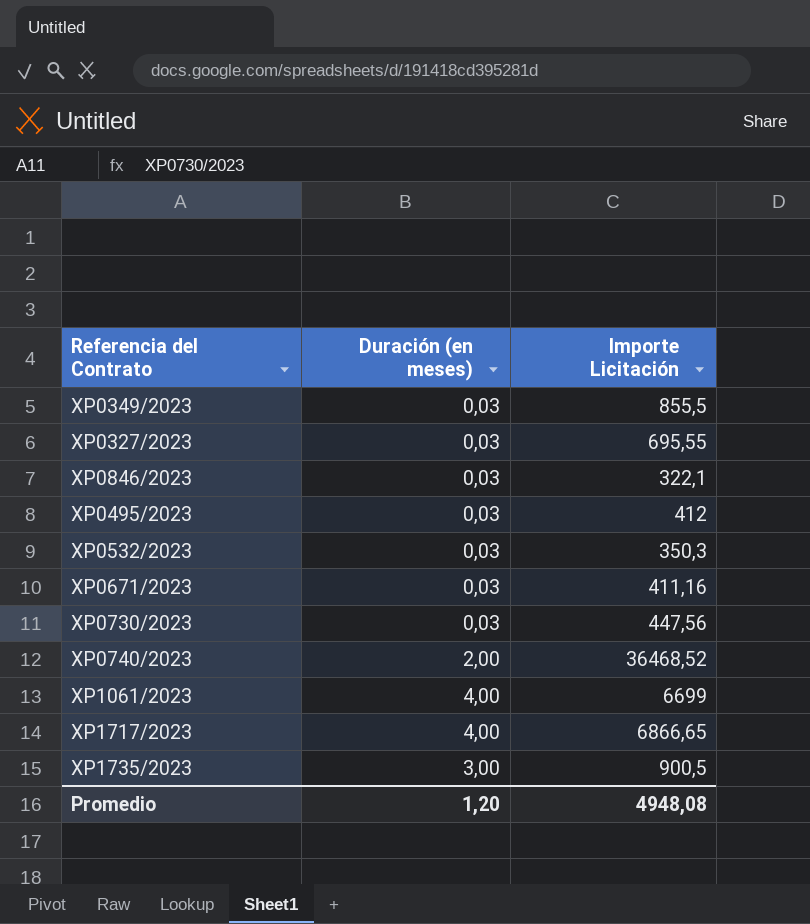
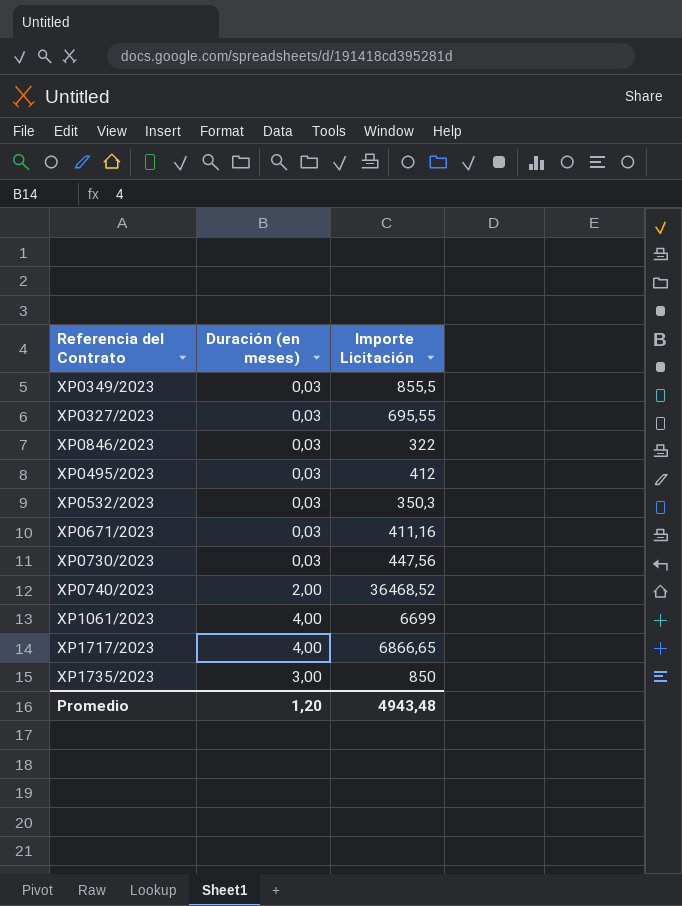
XP0846/2023 | Importe Licitación: 322,1 -> 322
XP1735/2023 | Importe Licitación: 900,5 -> 850
Promedio | Importe Licitación: 4948,08 -> 4943,48

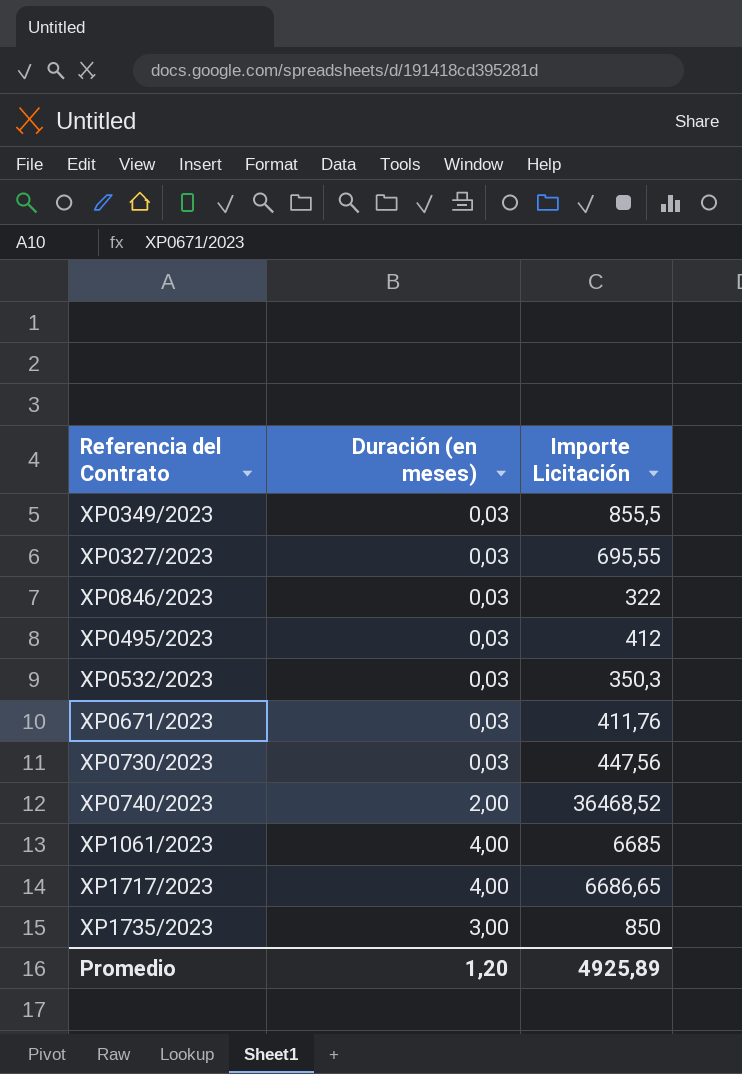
XP0671/2023 | Importe Licitación: 411,16 -> 411,76
XP1061/2023 | Importe Licitación: 6699 -> 6685
XP1717/2023 | Importe Licitación: 6866,65 -> 6686,65
Promedio | Importe Licitación: 4943,48 -> 4925,89

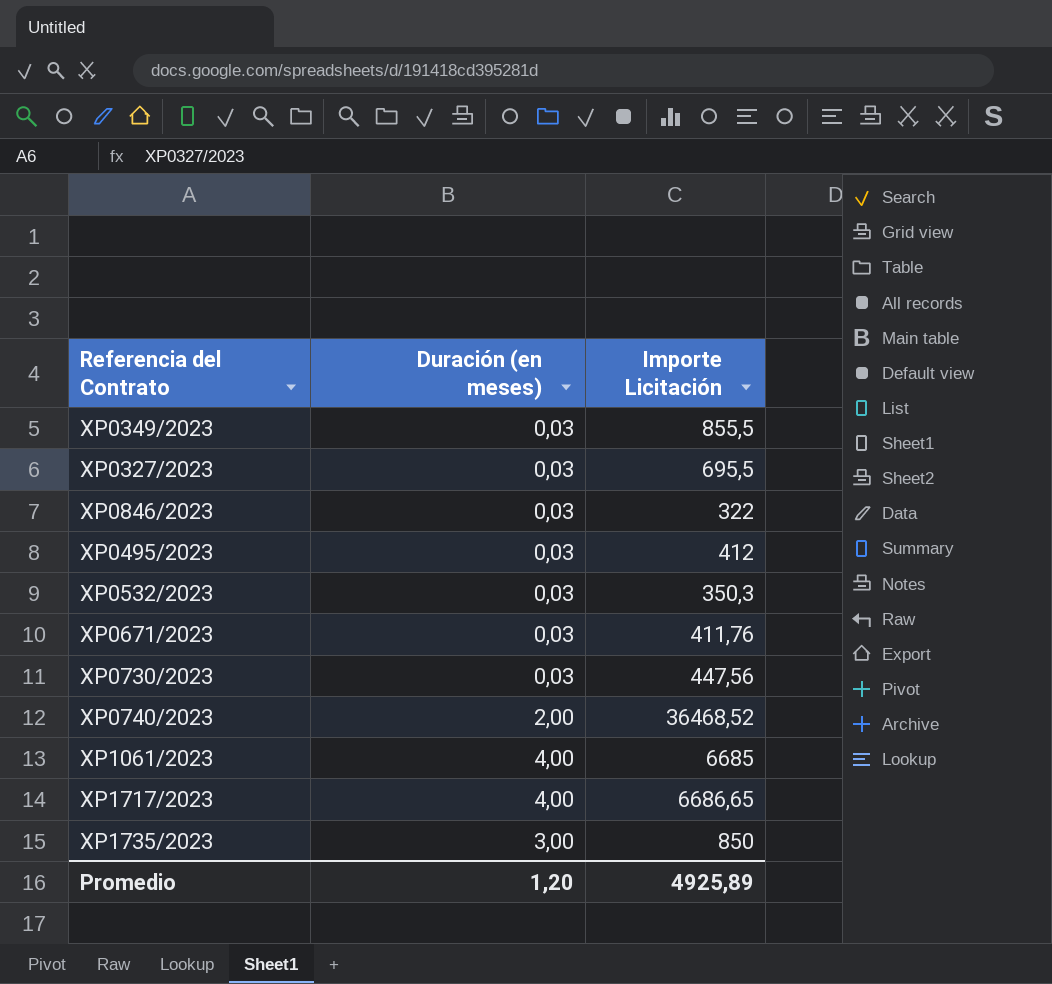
XP0327/2023 | Importe Licitación: 695,55 -> 695,5

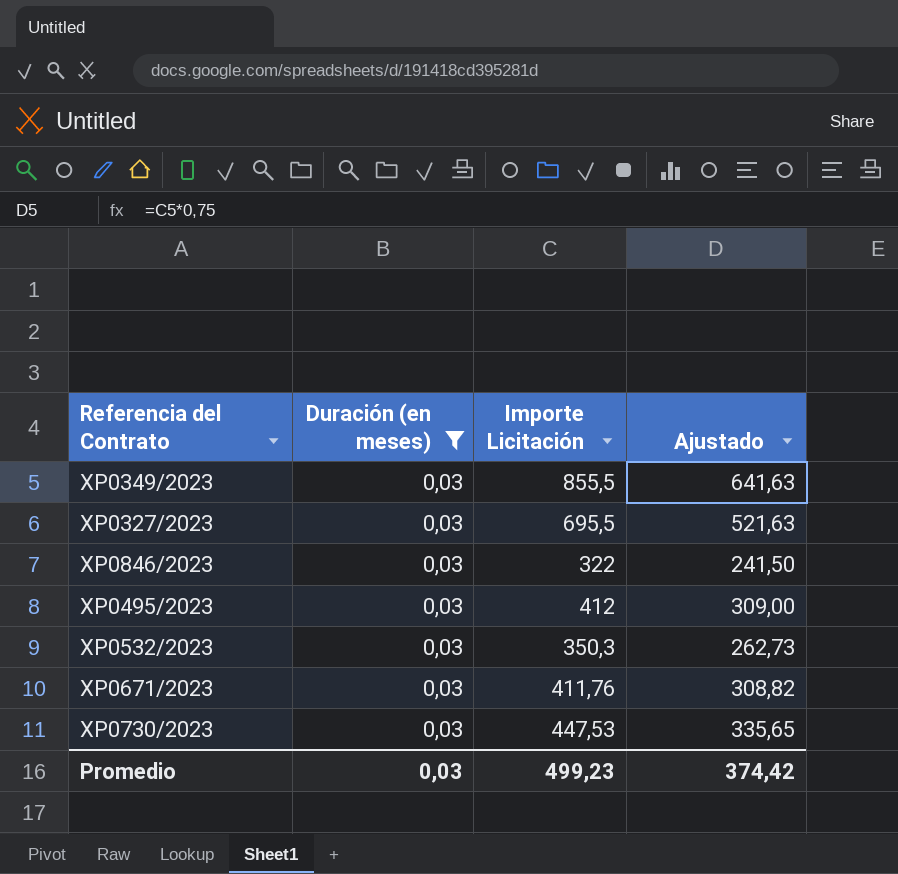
filter: none -> Duración (en meses) = 0,03
column Ajustado | formula: none -> [Importe Licitación] * 0,75
XP0730/2023 | Importe Licitación: 447,56 -> 447,53
Promedio | Duración (en meses): 1,20 -> 0,03
Promedio | Importe Licitación: 4925,89 -> 499,23

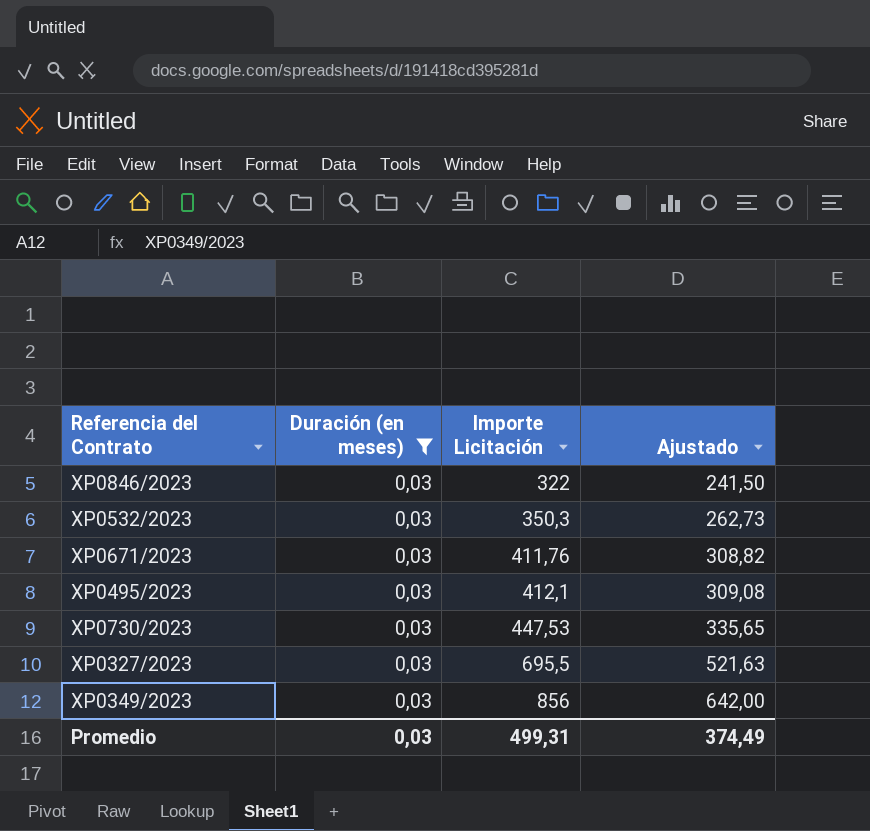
row order: none -> Importe Licitación ascending
XP0495/2023 | Importe Licitación: 412 -> 412,1
XP0495/2023 | Ajustado: 309,00 -> 309,08
XP0349/2023 | Importe Licitación: 855,5 -> 856
XP0349/2023 | Ajustado: 641,63 -> 642,00
Promedio | Importe Licitación: 499,23 -> 499,31
Promedio | Ajustado: 374,42 -> 374,49

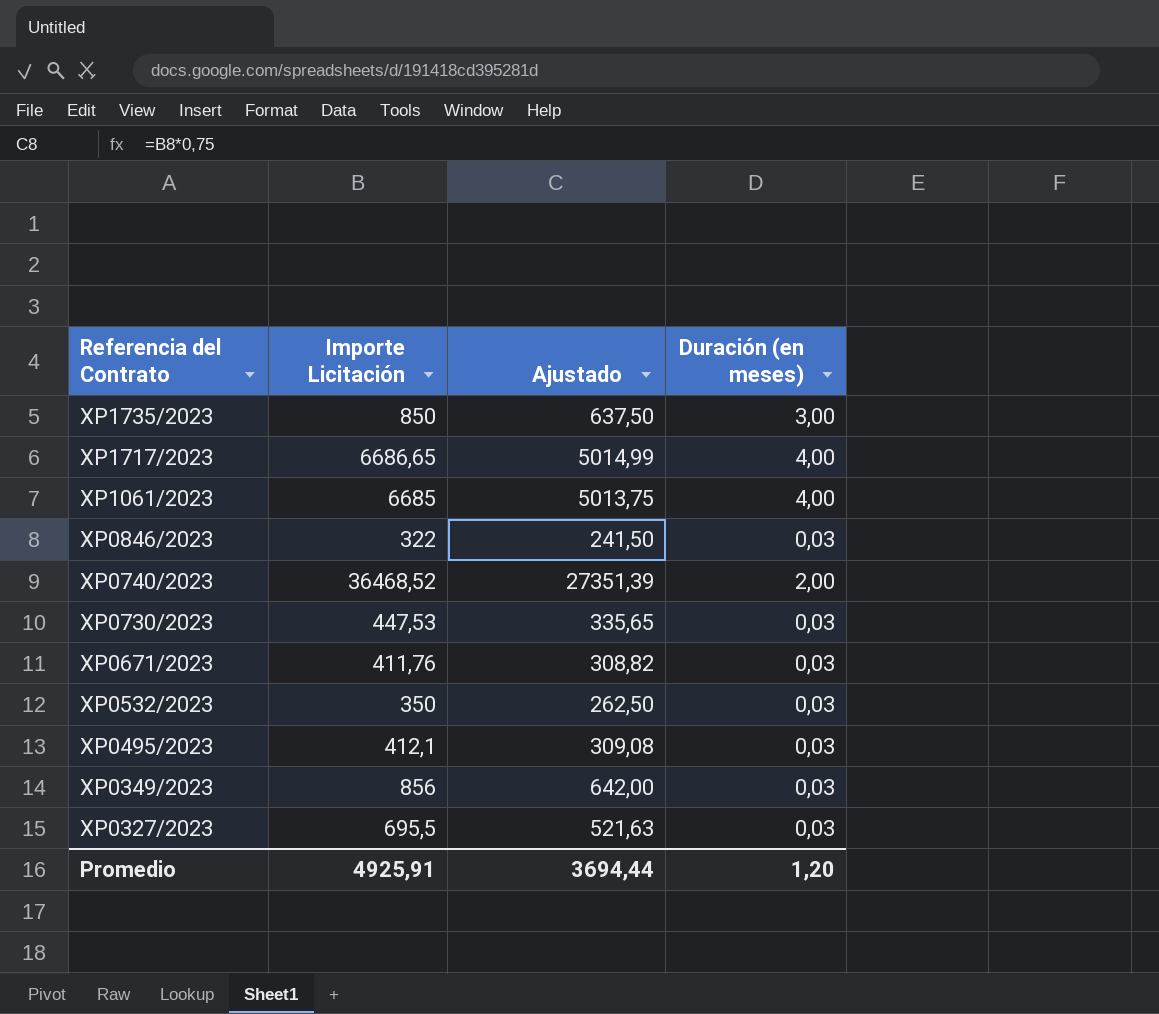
filter: Duración (en meses) = 0,03 -> none
row order: Importe Licitación ascending -> Referencia del Contrato descending
column Duración (en meses) | position: 2 -> 4
XP0532/2023 | Importe Licitación: 350,3 -> 350
XP0532/2023 | Ajustado: 262,73 -> 262,50
Promedio | Importe Licitación: 499,31 -> 4925,91
Promedio | Ajustado: 374,49 -> 3694,44
Promedio | Duración (en meses): 0,03 -> 1,20

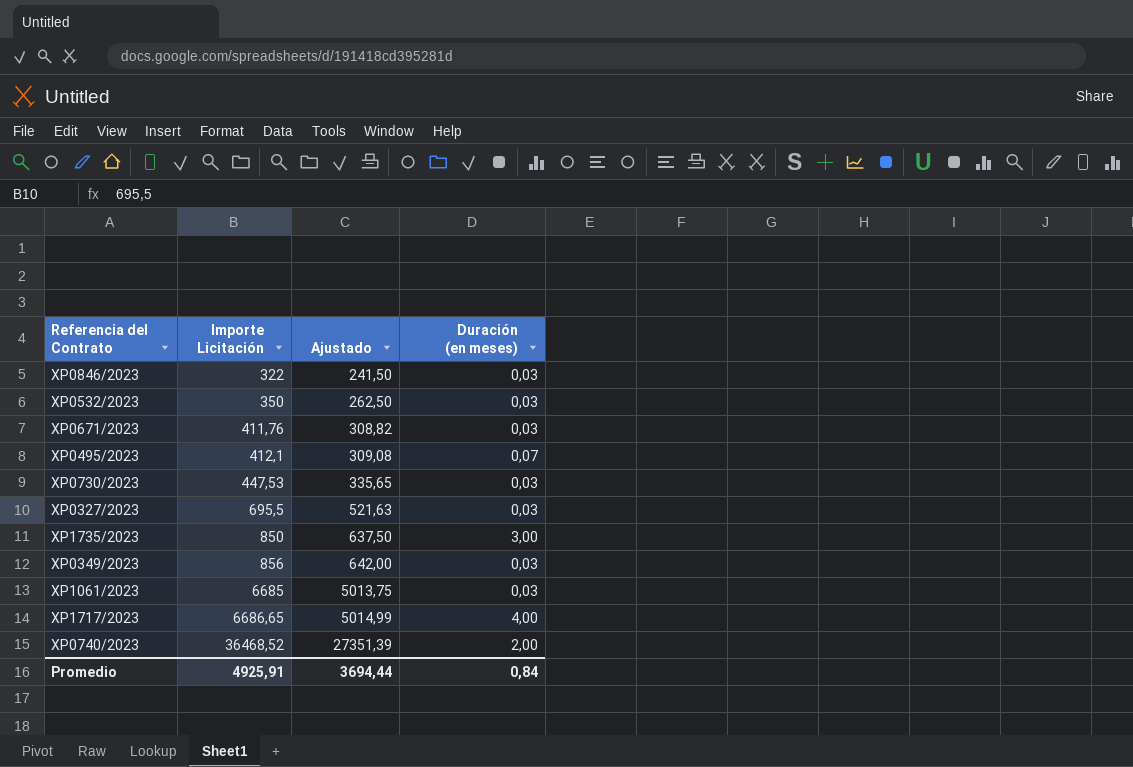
row order: Referencia del Contrato descending -> Importe Licitación ascending
XP0495/2023 | Duración (en meses): 0,03 -> 0,07
XP1061/2023 | Duración (en meses): 4,00 -> 0,03
Promedio | Duración (en meses): 1,20 -> 0,84

